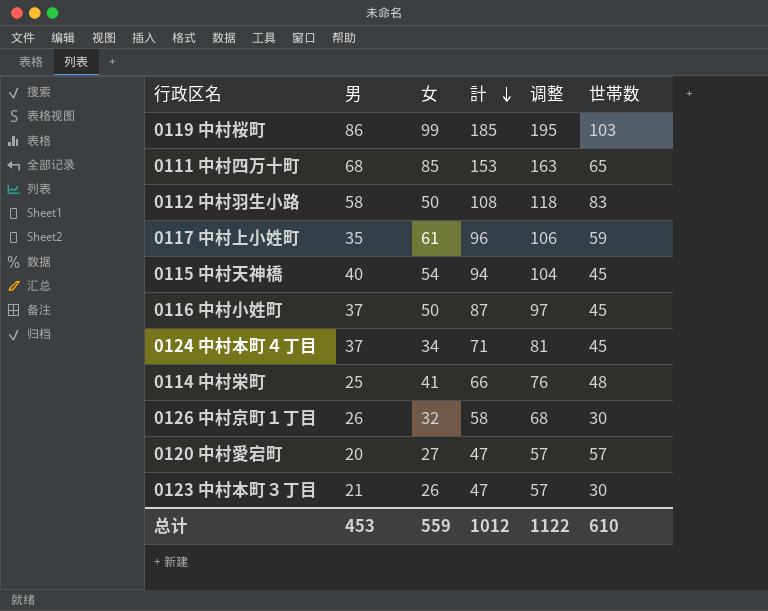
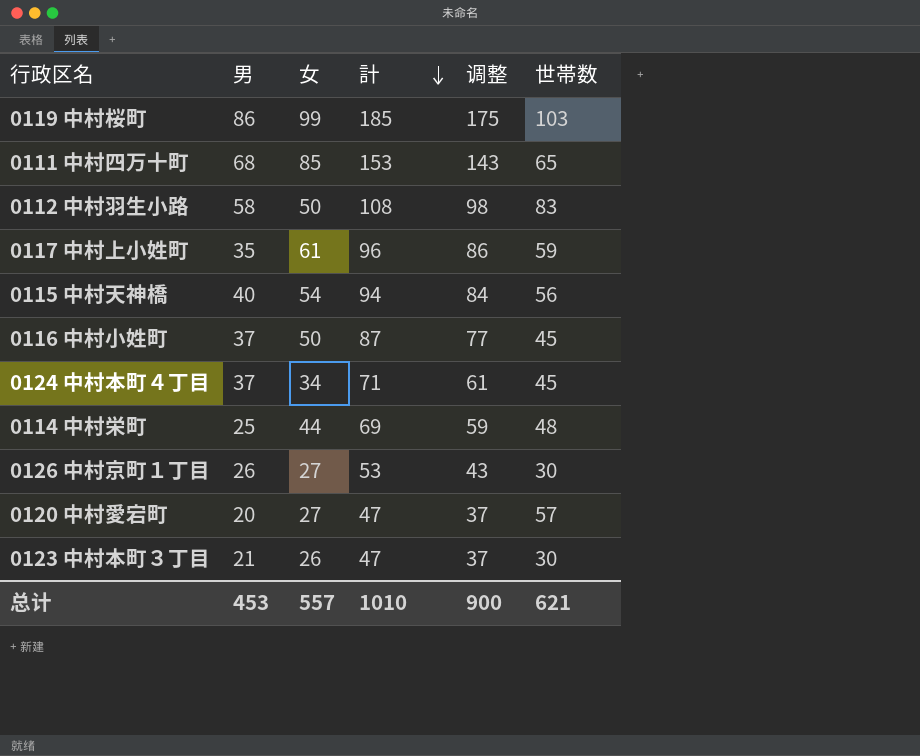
column 调整 | formula: [計] + 10 -> [計] - 10
0115 中村天神橋 | 世帯数: 45 -> 56
0114 中村栄町 | 女: 41 -> 44
0114 中村栄町 | 計: 66 -> 69
0126 中村京町１丁目 | 女: 32 -> 27
0126 中村京町１丁目 | 計: 58 -> 53
总计 | 女: 559 -> 557
总计 | 計: 1012 -> 1010
总计 | 调整: 1122 -> 900
总计 | 世帯数: 610 -> 621

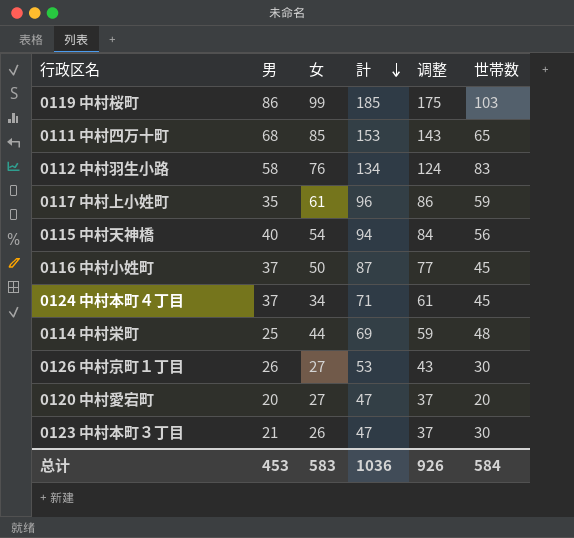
0112 中村羽生小路 | 女: 50 -> 76
0112 中村羽生小路 | 計: 108 -> 134
0112 中村羽生小路 | 调整: 98 -> 124
0120 中村愛宕町 | 世帯数: 57 -> 20
总计 | 女: 557 -> 583
总计 | 計: 1010 -> 1036
总计 | 调整: 900 -> 926
总计 | 世帯数: 621 -> 584

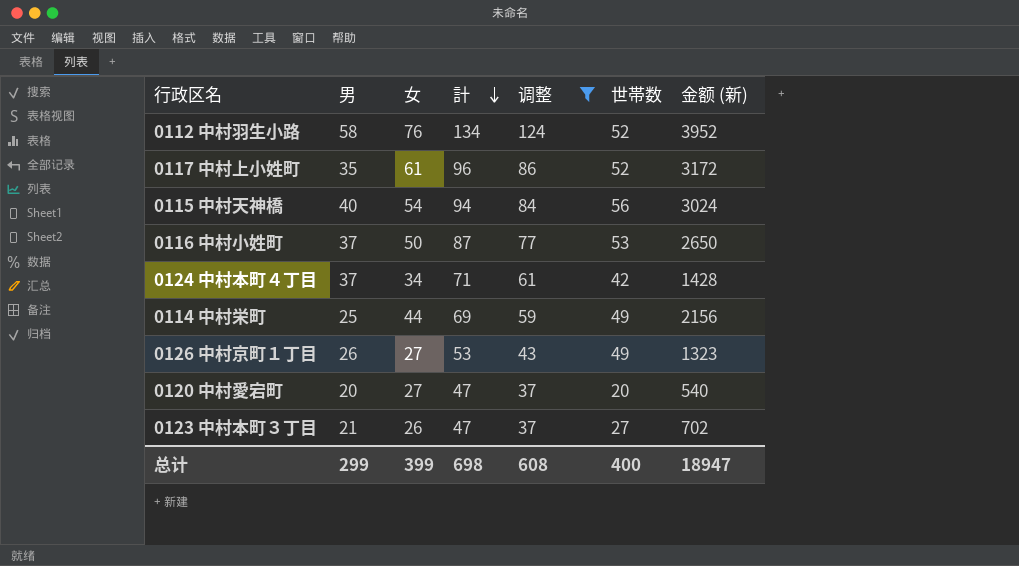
filter: none -> 调整 <= 124
column 金额 (新) | formula: none -> [女] * [世帯数]
0112 中村羽生小路 | 世帯数: 83 -> 52
0117 中村上小姓町 | 世帯数: 59 -> 52
0116 中村小姓町 | 世帯数: 45 -> 53
0124 中村本町４丁目 | 世帯数: 45 -> 42
0114 中村栄町 | 世帯数: 48 -> 49
0126 中村京町１丁目 | 世帯数: 30 -> 49
0123 中村本町３丁目 | 世帯数: 30 -> 27
总计 | 男: 453 -> 299
总计 | 女: 583 -> 399
总计 | 計: 1036 -> 698
总计 | 调整: 926 -> 608
总计 | 世帯数: 584 -> 400

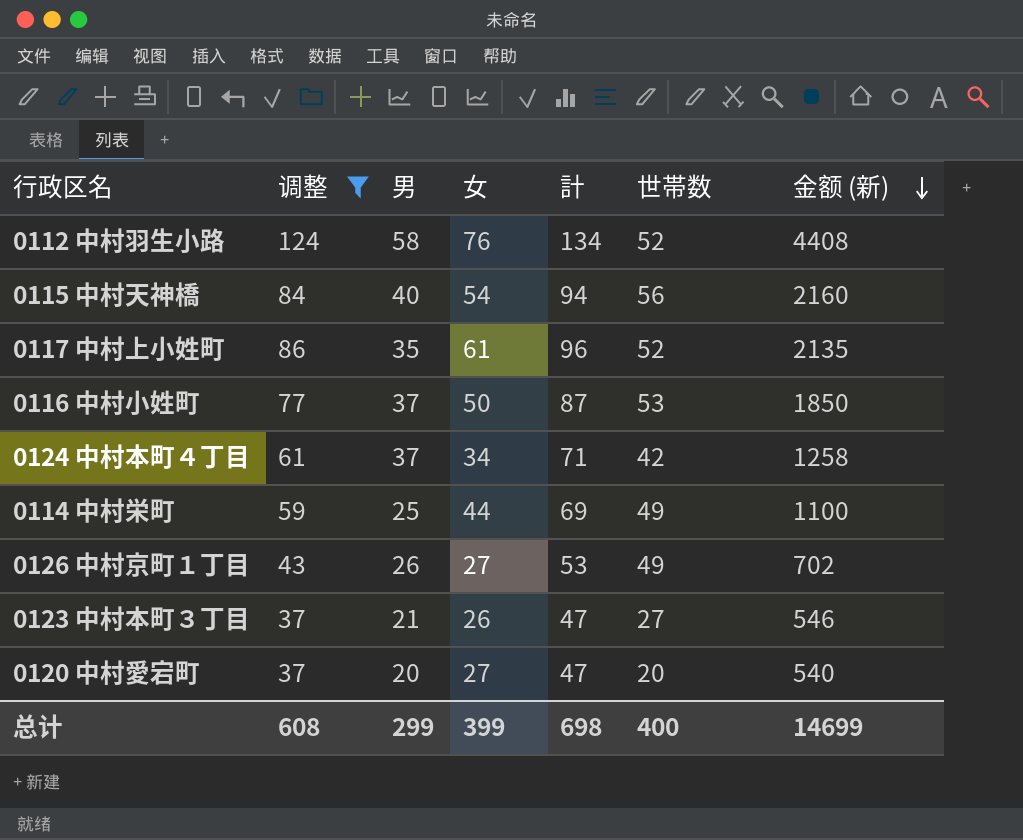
row order: 計 descending -> 金额 (新) descending
column 调整 | position: 5 -> 2
column 金额 (新) | formula: [女] * [世帯数] -> [男] * [女]
总计 | 金额 (新): 18947 -> 14699

